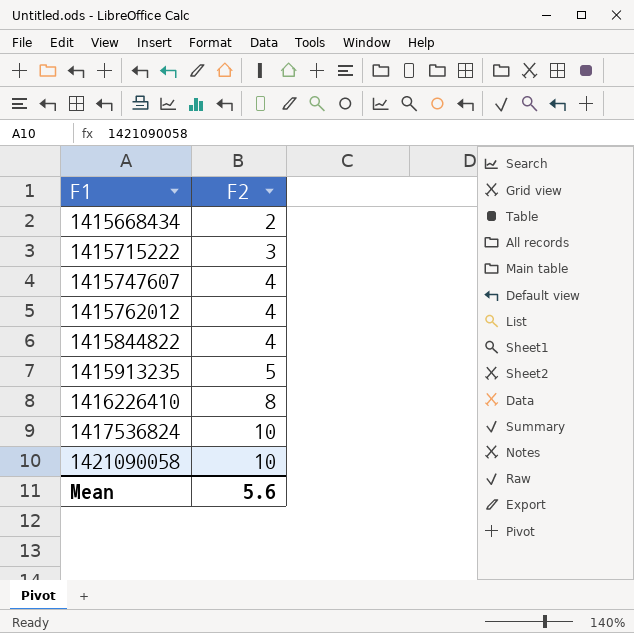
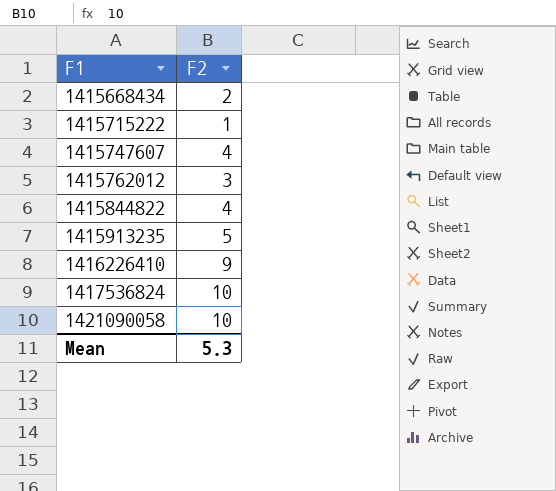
1415715222 | F2: 3 -> 1
1415762012 | F2: 4 -> 3
1416226410 | F2: 8 -> 9
Mean | F2: 5.6 -> 5.3

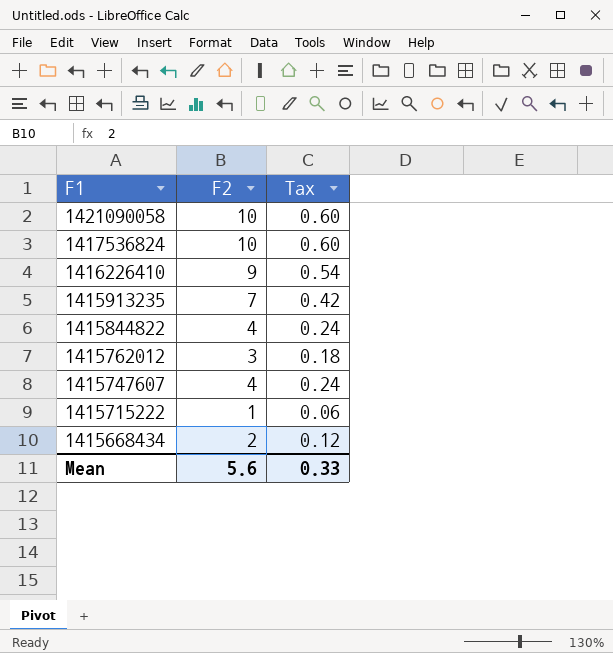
row order: F1 ascending -> F1 descending
column Tax | formula: none -> [F2] * 0.06
1415913235 | F2: 5 -> 7
Mean | F2: 5.3 -> 5.6

